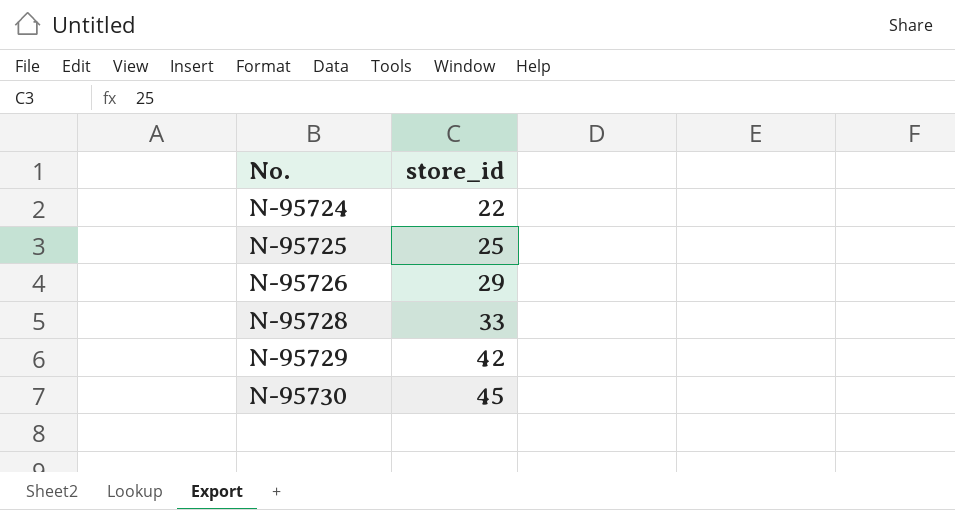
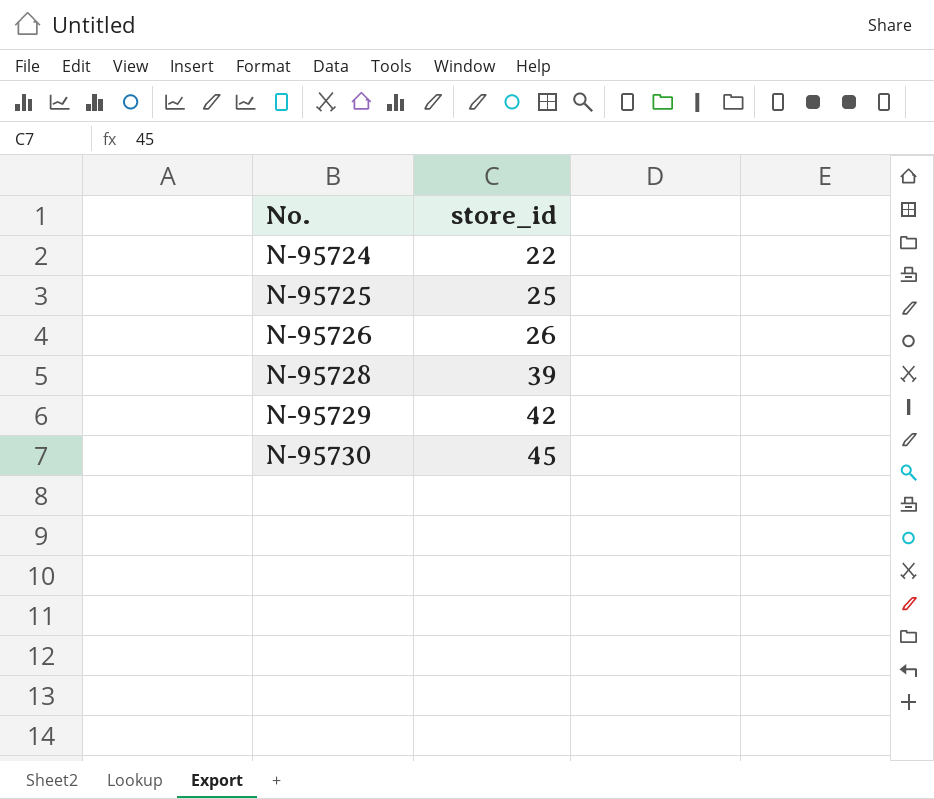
N-95726 | store_id: 29 -> 26
N-95728 | store_id: 33 -> 39

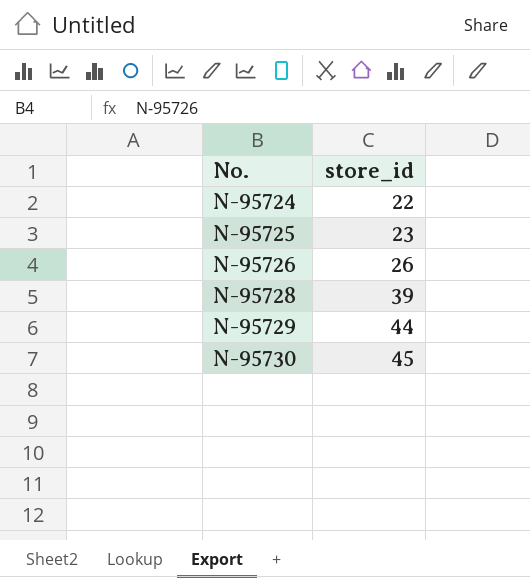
N-95725 | store_id: 25 -> 23
N-95729 | store_id: 42 -> 44

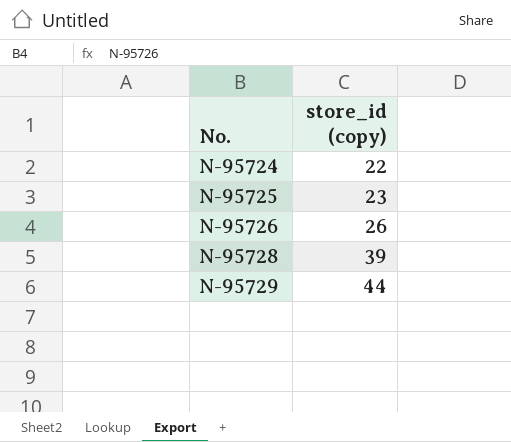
column name: store_id -> store_id (copy)
row N-95730: 45 -> none

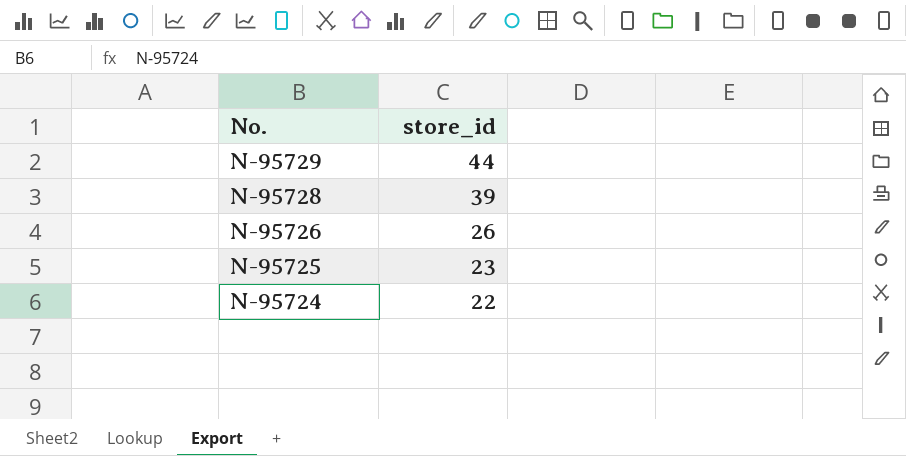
row order: No. ascending -> No. descending
column name: store_id (copy) -> store_id

